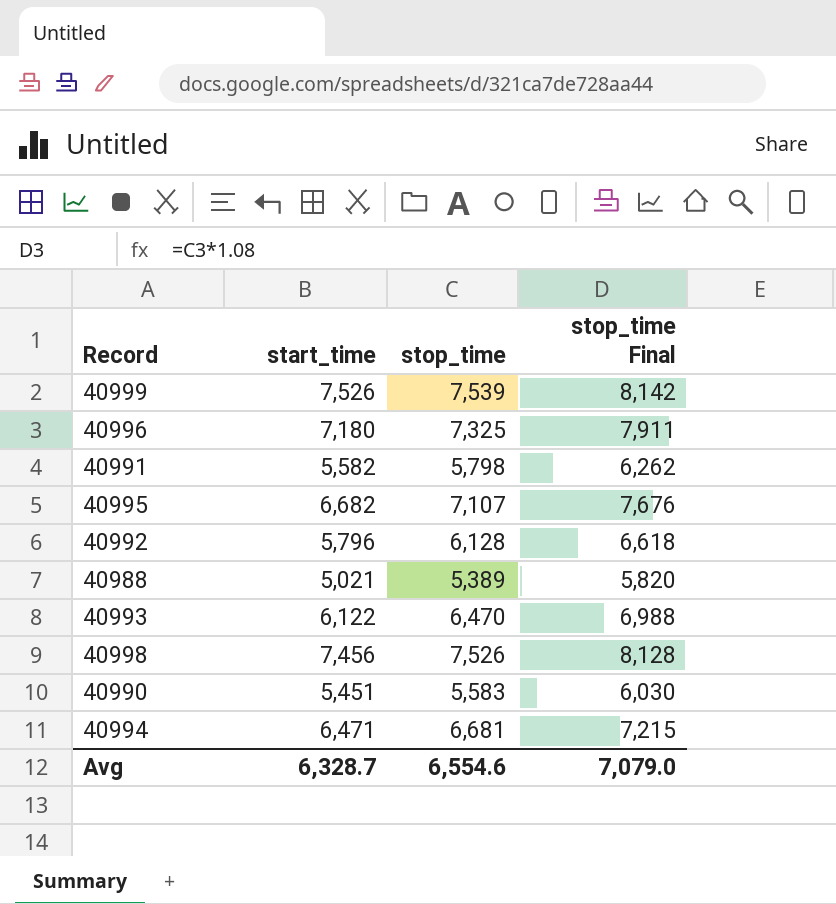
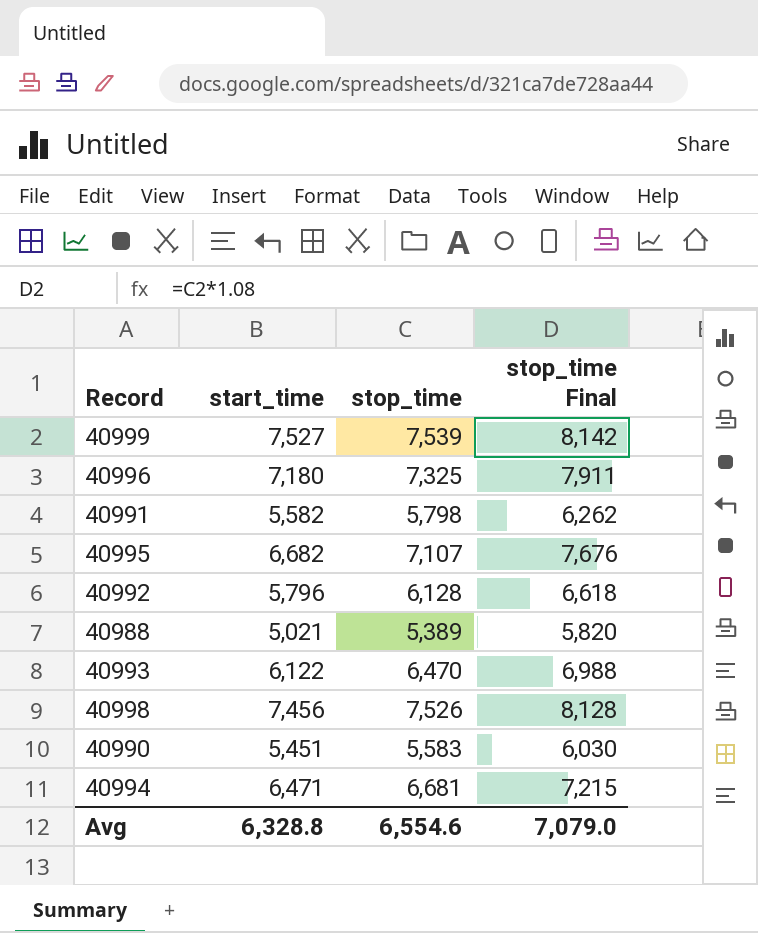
40999 | start_time: 7,526 -> 7,527
Avg | start_time: 6,328.7 -> 6,328.8

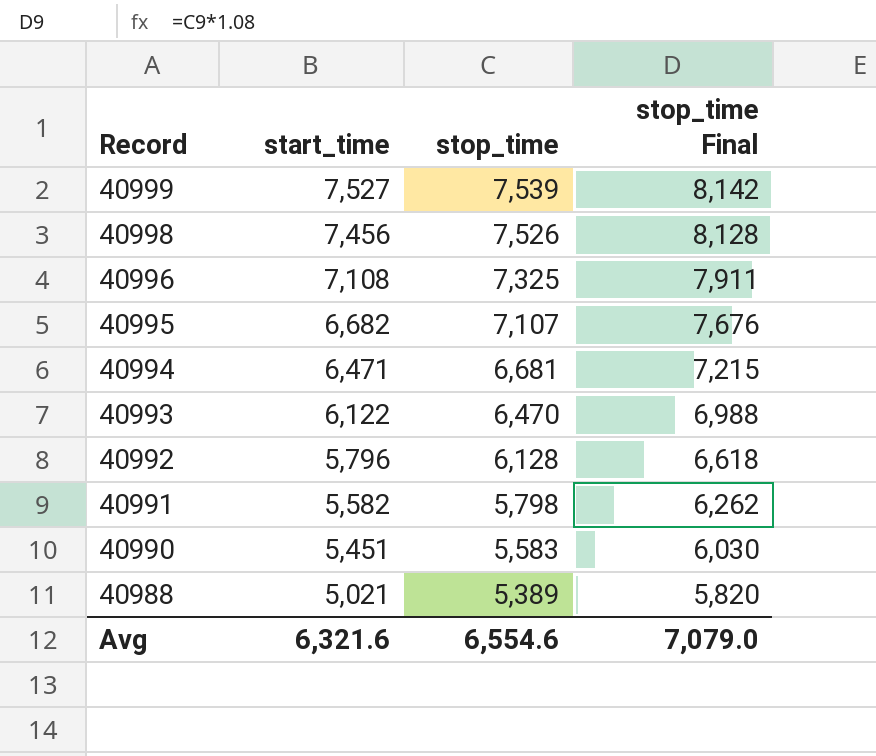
row order: none -> Record descending
40996 | start_time: 7,180 -> 7,108
Avg | start_time: 6,328.8 -> 6,321.6

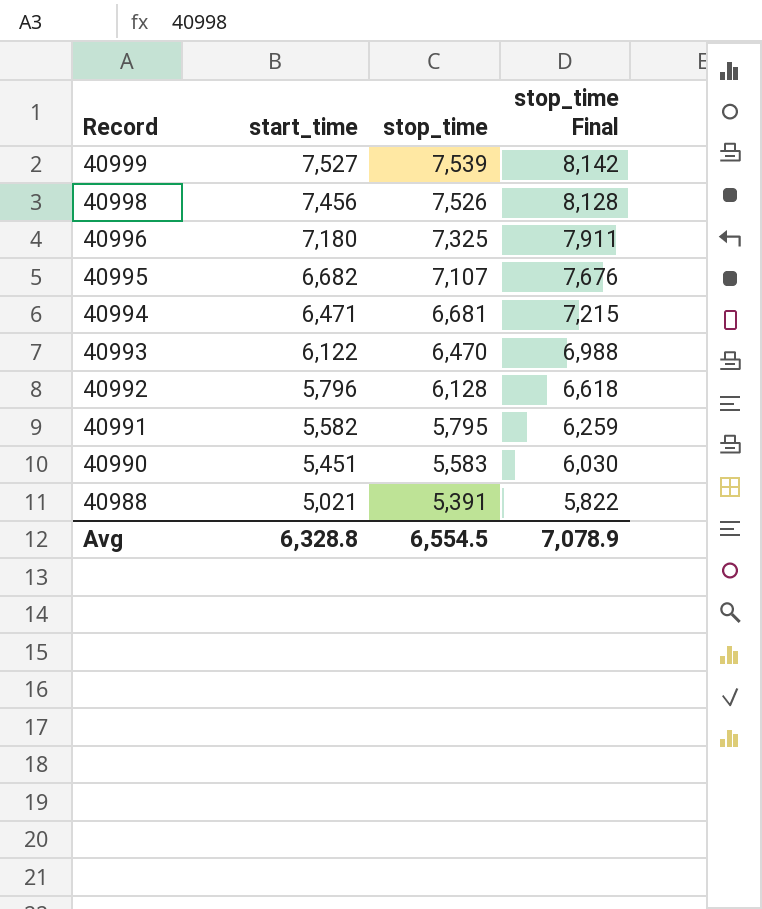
40996 | start_time: 7,108 -> 7,180
40991 | stop_time: 5,798 -> 5,795
40991 | stop_time Final: 6,262 -> 6,259
40988 | stop_time: 5,389 -> 5,391
40988 | stop_time Final: 5,820 -> 5,822
Avg | start_time: 6,321.6 -> 6,328.8
Avg | stop_time: 6,554.6 -> 6,554.5
Avg | stop_time Final: 7,079.0 -> 7,078.9

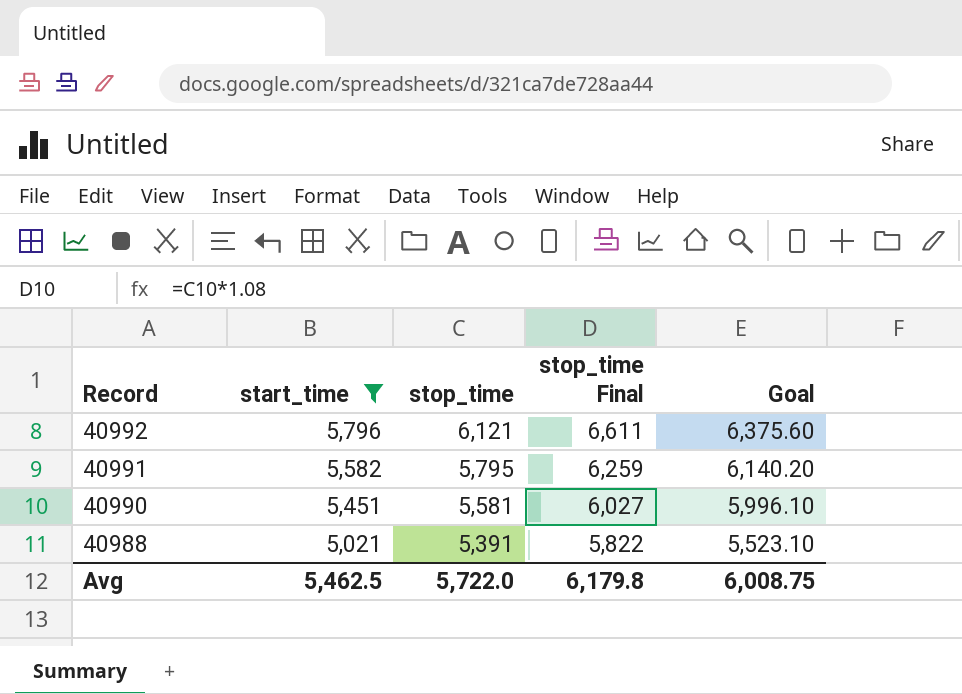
filter: none -> start_time <= 5,796
column Goal | formula: none -> [start_time] * 1.1
40992 | stop_time: 6,128 -> 6,121
40992 | stop_time Final: 6,618 -> 6,611
40990 | stop_time: 5,583 -> 5,581
40990 | stop_time Final: 6,030 -> 6,027
Avg | start_time: 6,328.8 -> 5,462.5
Avg | stop_time: 6,554.5 -> 5,722.0
Avg | stop_time Final: 7,078.9 -> 6,179.8

